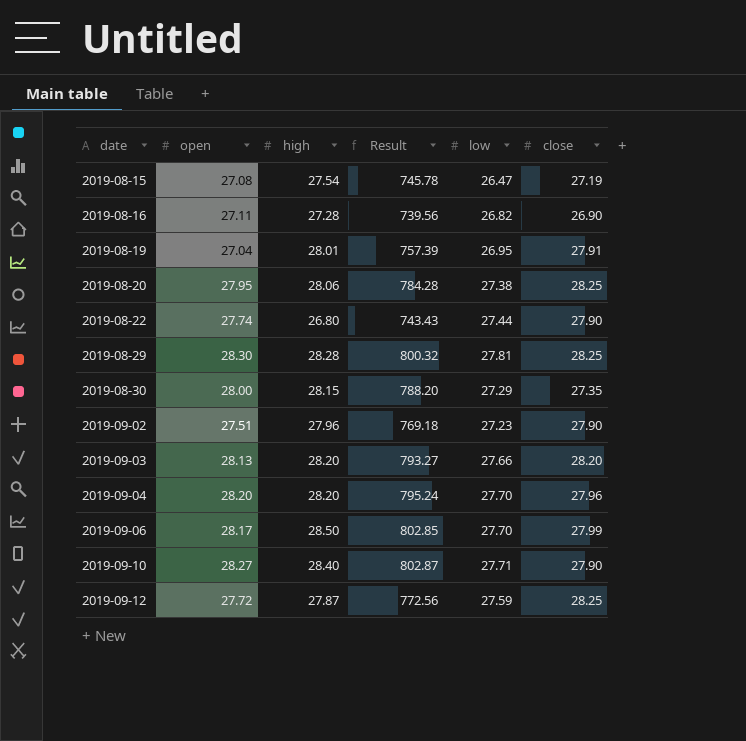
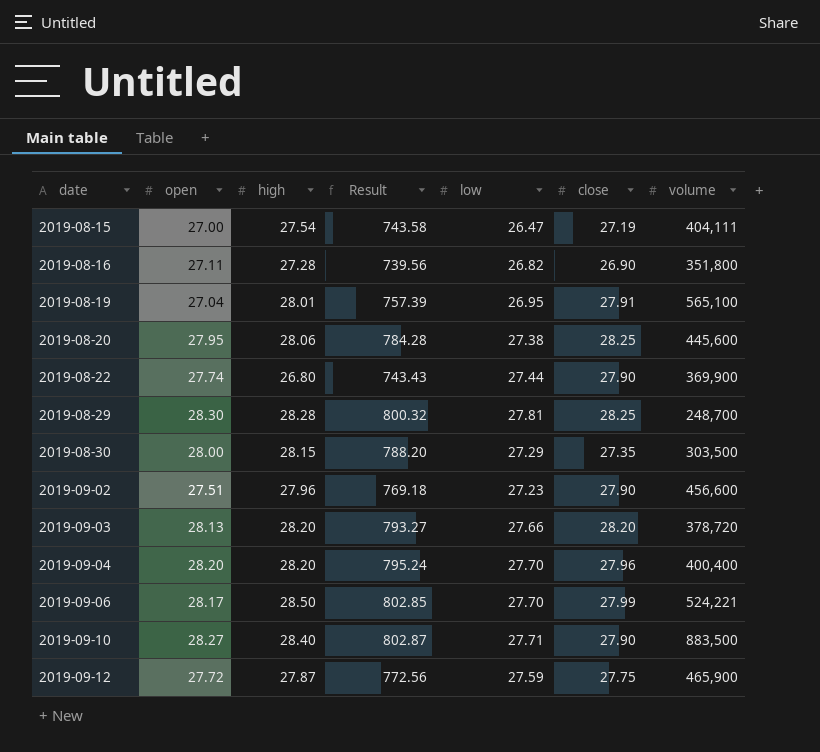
column volume | position: none -> 7
2019-08-15 | open: 27.08 -> 27.00
2019-08-15 | Result: 745.78 -> 743.58
2019-09-12 | close: 28.25 -> 27.75

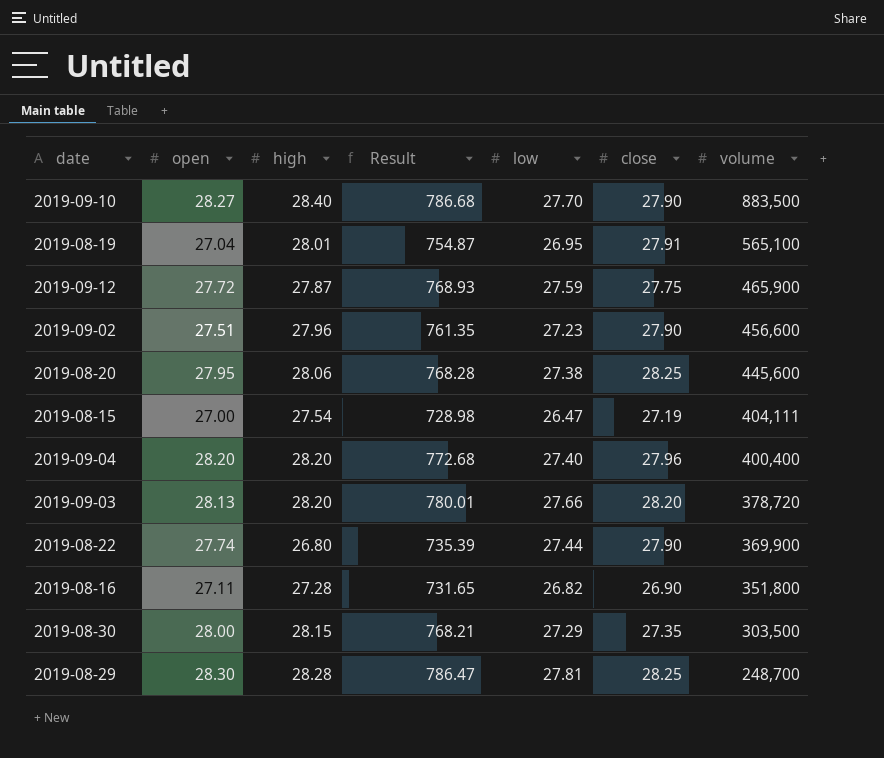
row order: date ascending -> volume descending
column Result | formula: [open] * [high] -> [high] * [low]
row 2019-09-06: 28.17 | 28.50 | 802.85 | 27.70 | 27.99 | 524,221 -> none
2019-09-10 | low: 27.71 -> 27.70
2019-09-04 | low: 27.70 -> 27.40

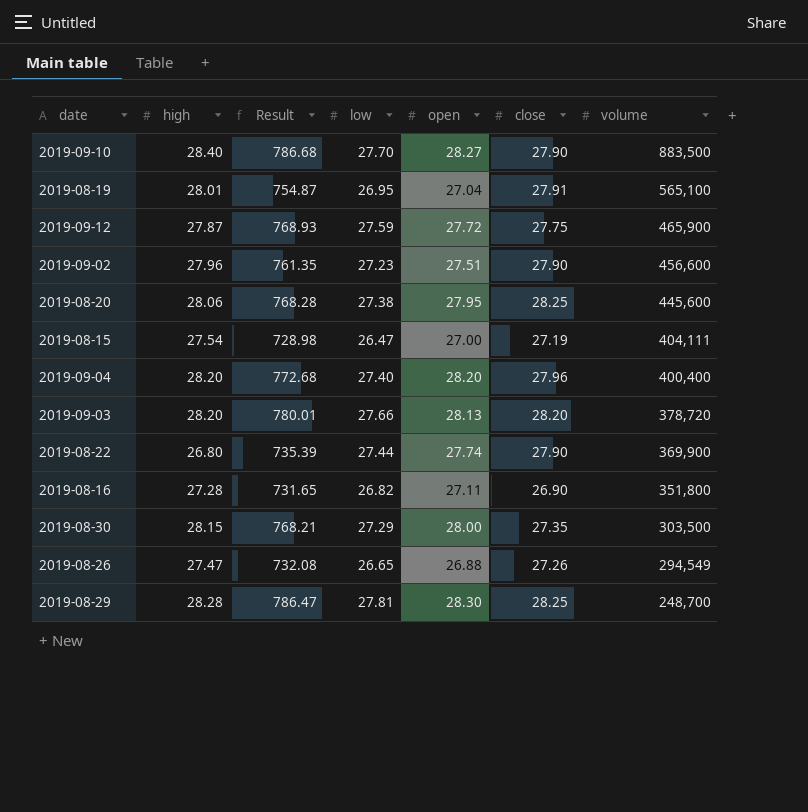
column open | position: 2 -> 5
row 2019-08-26: none -> 27.47 | 732.08 | 26.65 | 26.88 | 27.26 | 294,549

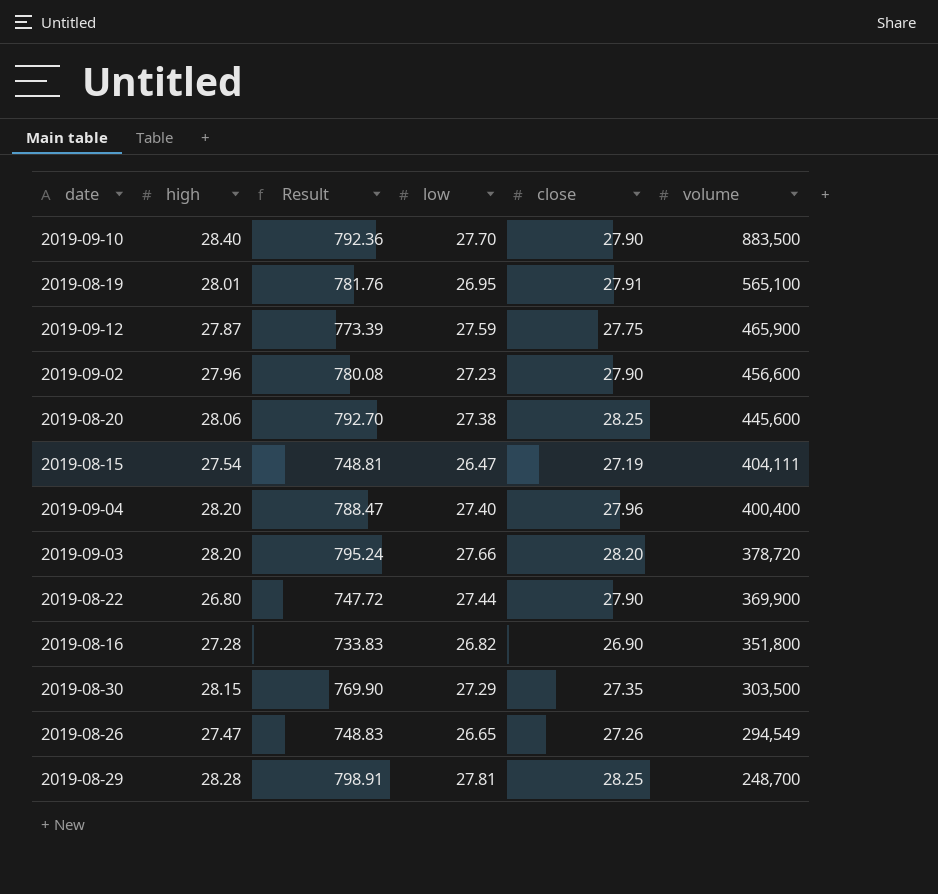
column open | position: 5 -> none
column Result | formula: [high] * [low] -> [high] * [close]

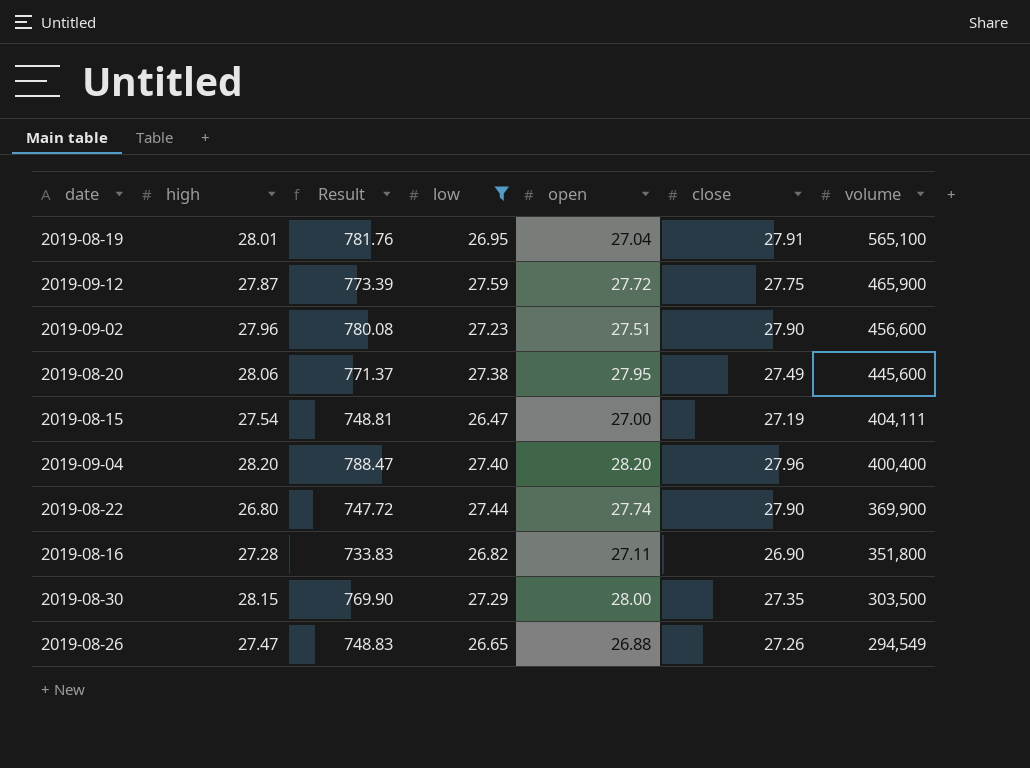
filter: none -> low <= 27.59
column open | position: none -> 5
2019-08-20 | Result: 792.70 -> 771.37
2019-08-20 | close: 28.25 -> 27.49

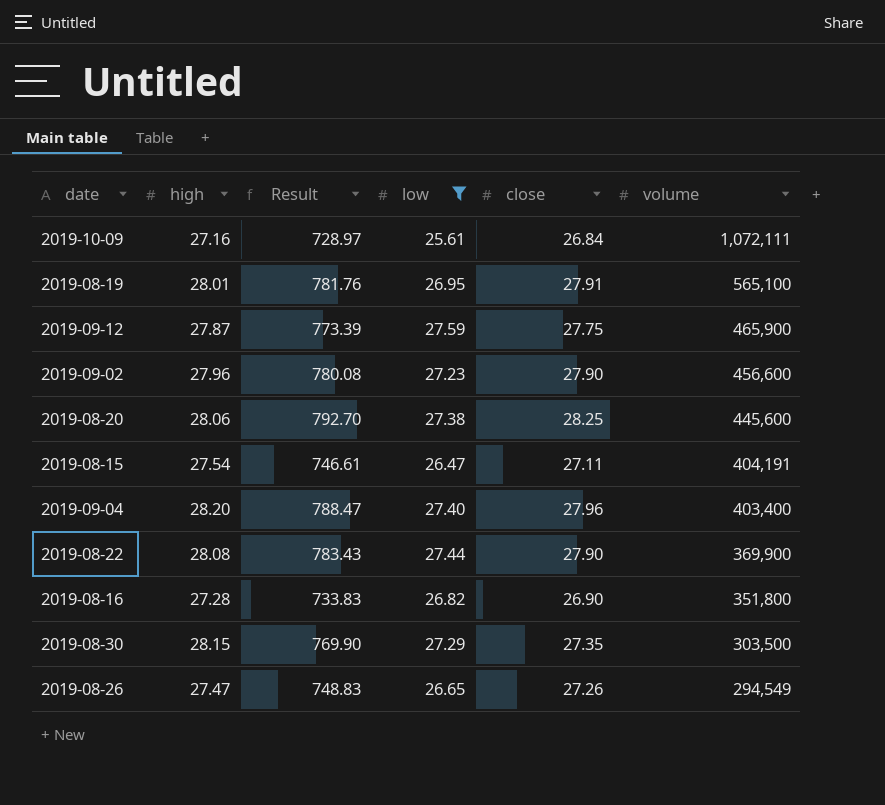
column open | position: 5 -> none
row 2019-10-09: none -> 27.16 | 728.97 | 25.61 | 26.84 | 1,072,111
2019-08-20 | Result: 771.37 -> 792.70
2019-08-20 | close: 27.49 -> 28.25
2019-08-15 | Result: 748.81 -> 746.61
2019-08-15 | close: 27.19 -> 27.11
2019-08-15 | volume: 404,111 -> 404,191
2019-09-04 | volume: 400,400 -> 403,400
2019-08-22 | high: 26.80 -> 28.08
2019-08-22 | Result: 747.72 -> 783.43

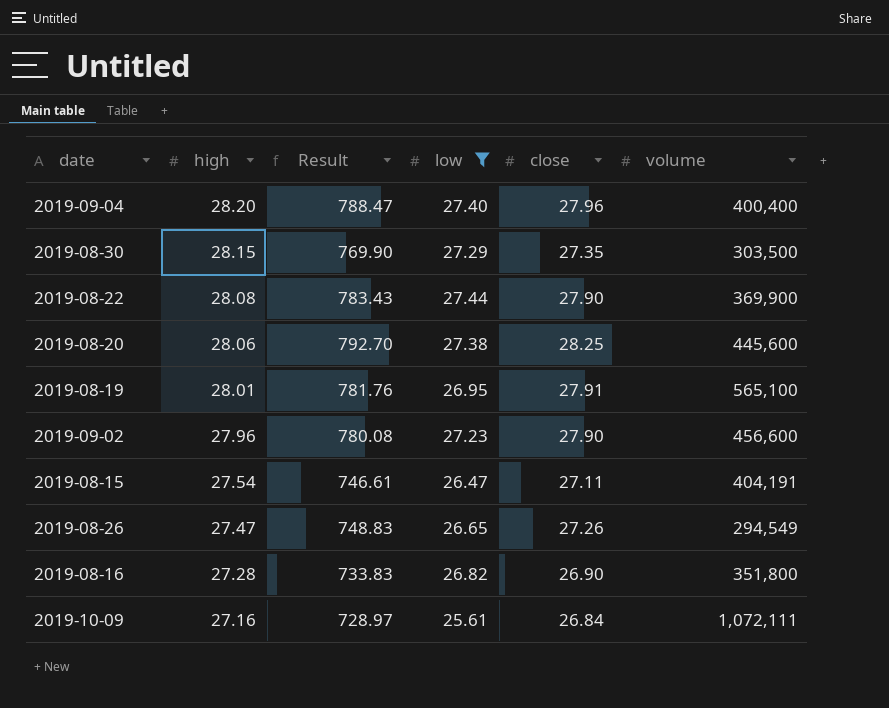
row order: volume descending -> high descending
row 2019-09-12: 27.87 | 773.39 | 27.59 | 27.75 | 465,900 -> none
2019-09-04 | volume: 403,400 -> 400,400

